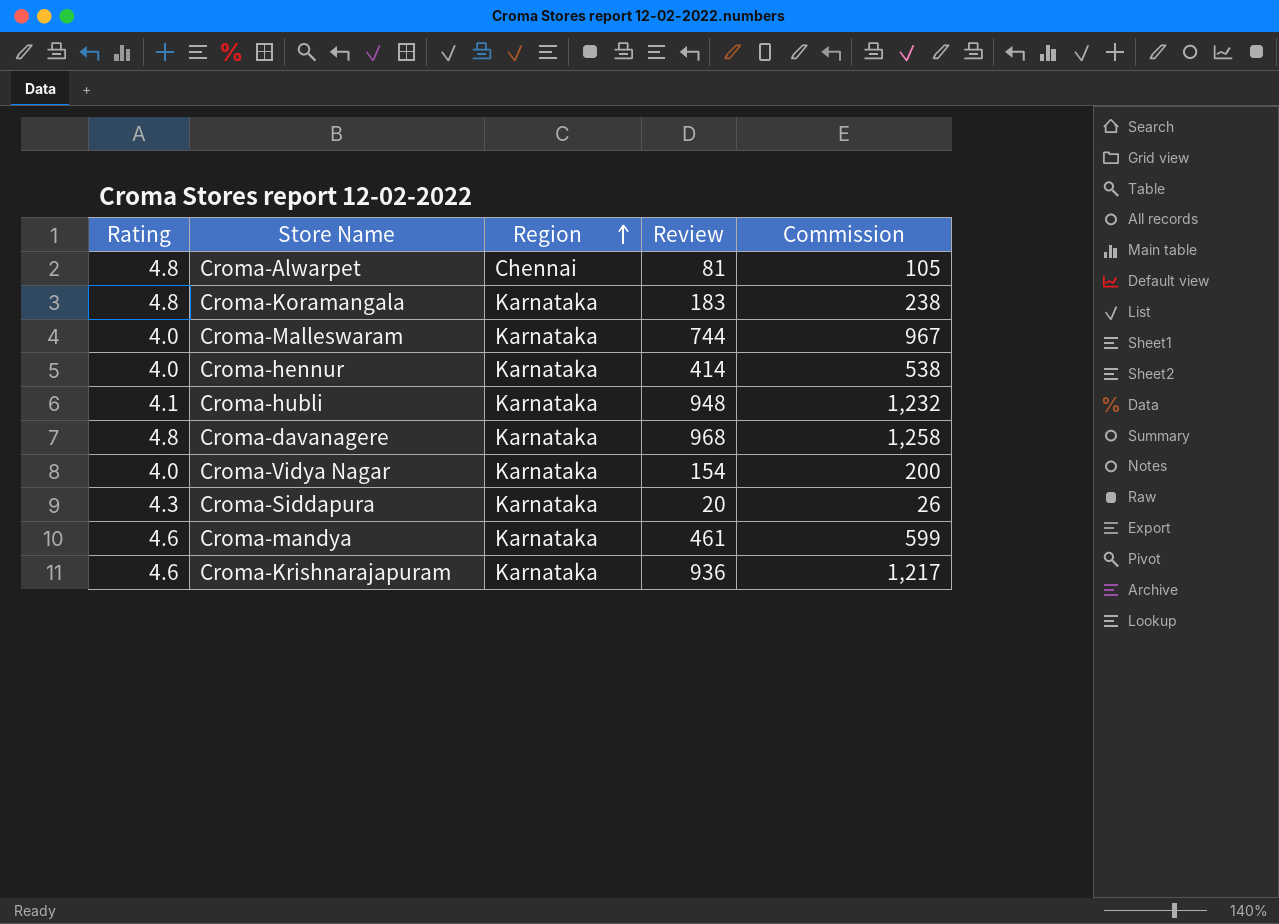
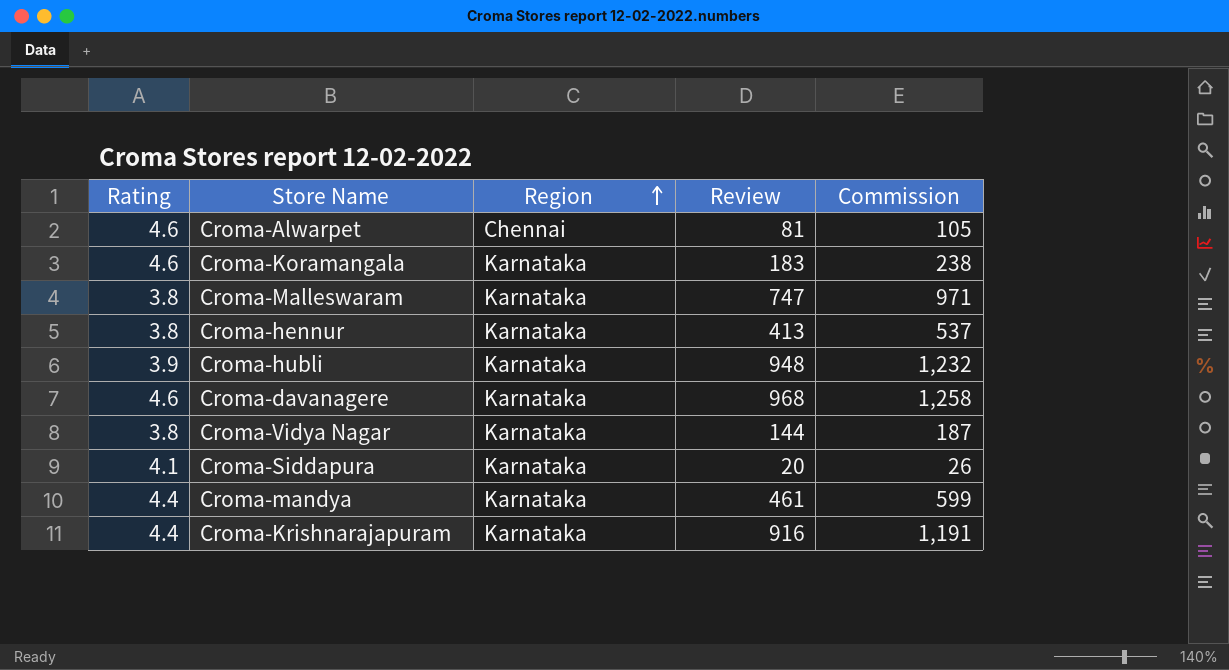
Croma-Alwarpet | Rating: 4.8 -> 4.6
Croma-Koramangala | Rating: 4.8 -> 4.6
Croma-Malleswaram | Rating: 4.0 -> 3.8
Croma-Malleswaram | Review: 744 -> 747
Croma-Malleswaram | Commission: 967 -> 971
Croma-hennur | Rating: 4.0 -> 3.8
Croma-hennur | Review: 414 -> 413
Croma-hennur | Commission: 538 -> 537
Croma-hubli | Rating: 4.1 -> 3.9
Croma-davanagere | Rating: 4.8 -> 4.6
Croma-Vidya Nagar | Rating: 4.0 -> 3.8
Croma-Vidya Nagar | Review: 154 -> 144
Croma-Vidya Nagar | Commission: 200 -> 187
Croma-Siddapura | Rating: 4.3 -> 4.1
Croma-mandya | Rating: 4.6 -> 4.4
Croma-Krishnarajapuram | Rating: 4.6 -> 4.4
Croma-Krishnarajapuram | Review: 936 -> 916
Croma-Krishnarajapuram | Commission: 1,217 -> 1,191

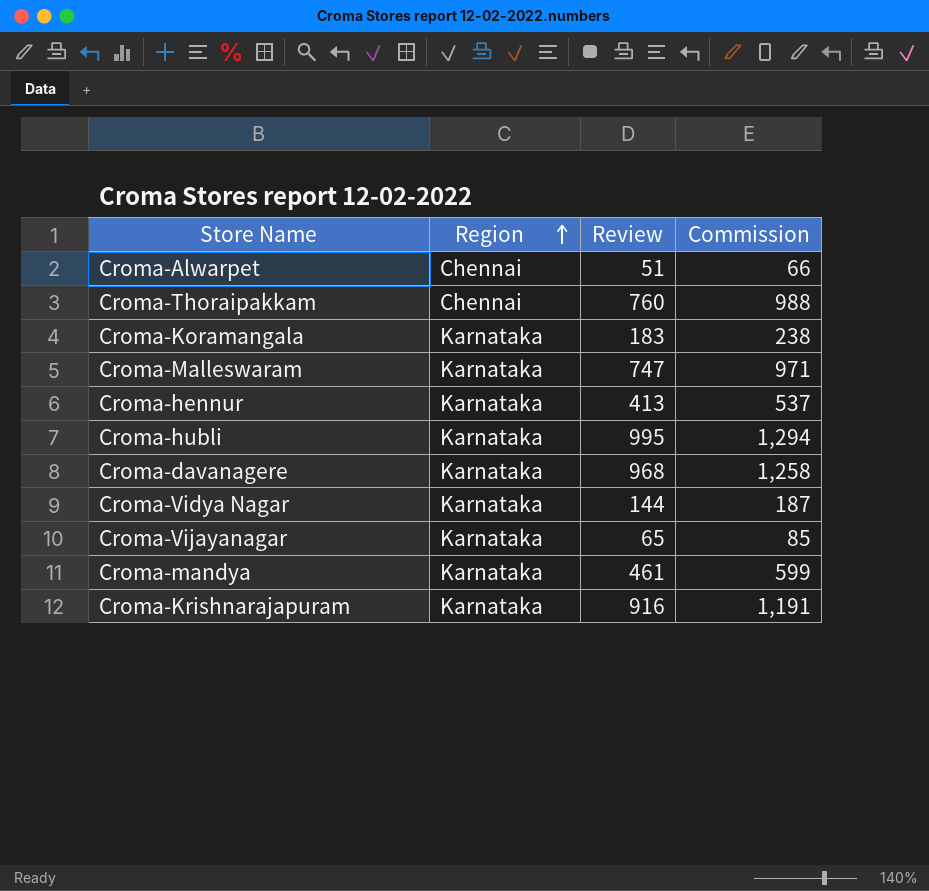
column Rating | position: 1 -> none
row Croma-Siddapura: 4.1 | Karnataka | 20 | 26 -> none
Croma-Alwarpet | Review: 81 -> 51
Croma-Alwarpet | Commission: 105 -> 66
row Croma-Thoraipakkam: none -> Chennai | 760 | 988
Croma-hubli | Review: 948 -> 995
Croma-hubli | Commission: 1,232 -> 1,294
row Croma-Vijayanagar: none -> Karnataka | 65 | 85

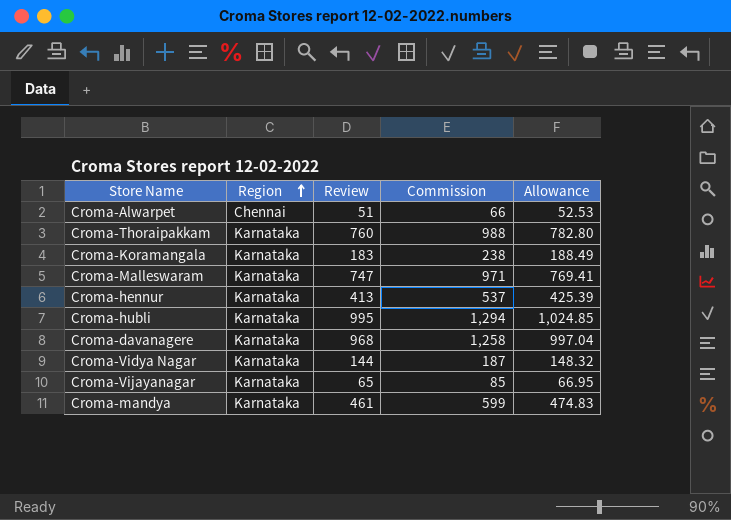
column Allowance | formula: none -> [Review] * 1.03
row Croma-Krishnarajapuram: Karnataka | 916 | 1,191 -> none
Croma-Thoraipakkam | Region: Chennai -> Karnataka

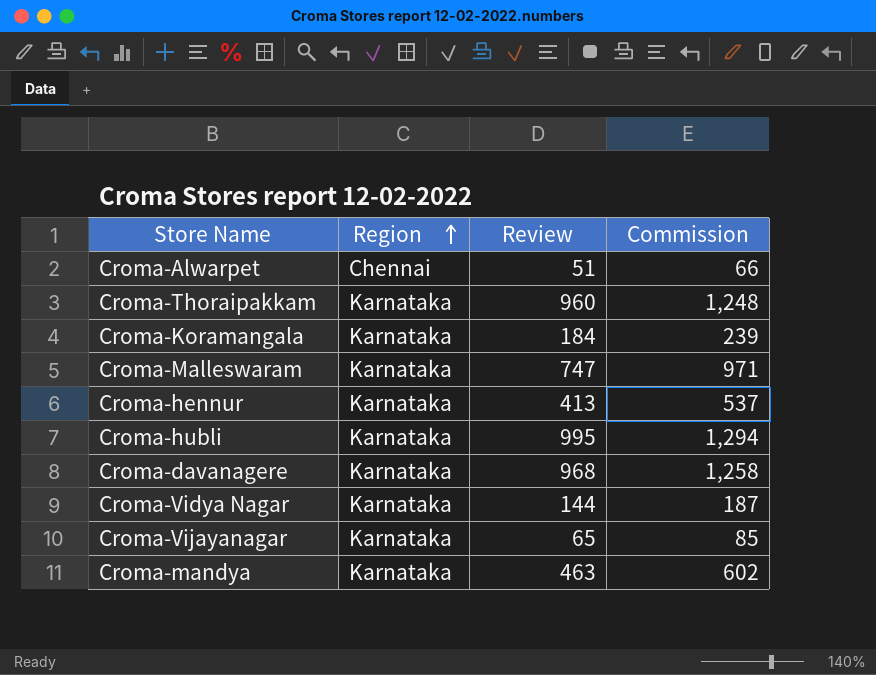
column Allowance | formula: [Review] * 1.03 -> none
Croma-Thoraipakkam | Review: 760 -> 960
Croma-Thoraipakkam | Commission: 988 -> 1,248
Croma-Koramangala | Review: 183 -> 184
Croma-Koramangala | Commission: 238 -> 239
Croma-mandya | Review: 461 -> 463
Croma-mandya | Commission: 599 -> 602

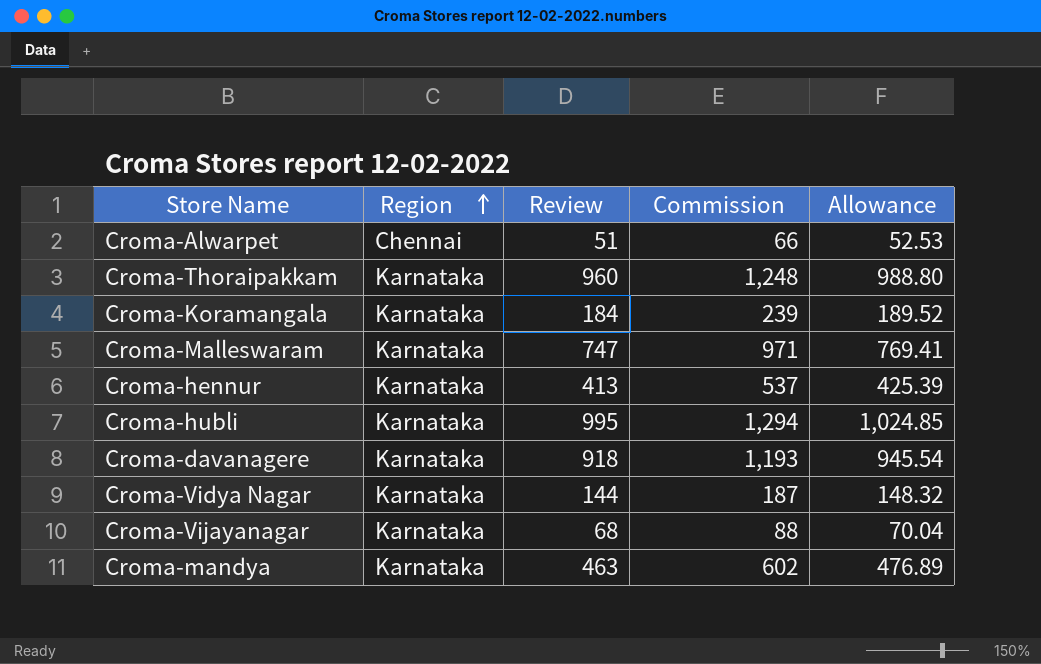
column Allowance | formula: none -> [Review] * 1.03
Croma-davanagere | Review: 968 -> 918
Croma-davanagere | Commission: 1,258 -> 1,193
Croma-Vijayanagar | Review: 65 -> 68
Croma-Vijayanagar | Commission: 85 -> 88

